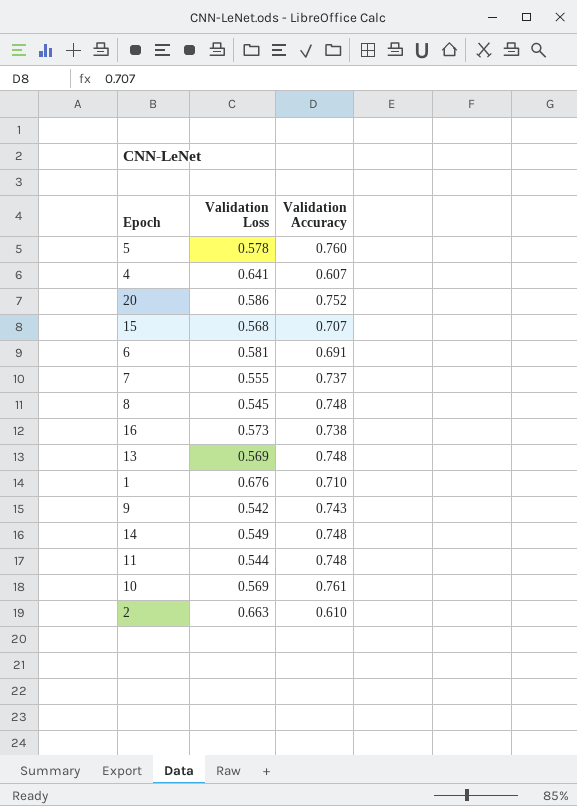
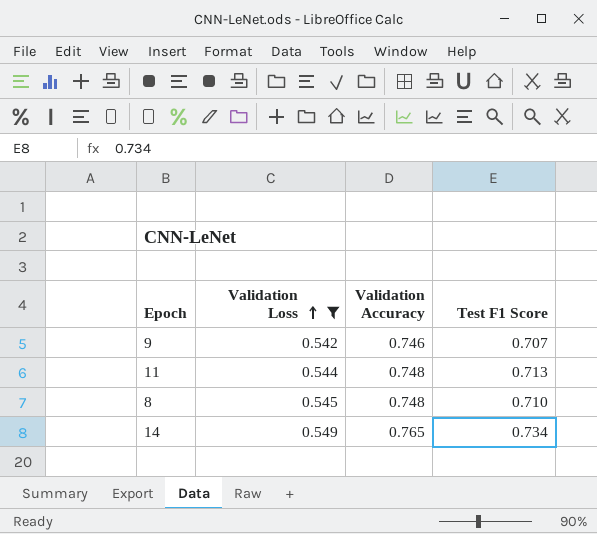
filter: none -> Validation Loss <= 0.549
row order: none -> Validation Loss ascending
column Test F1 Score | position: none -> 4
9 | Validation Accuracy: 0.743 -> 0.746
14 | Validation Accuracy: 0.748 -> 0.765

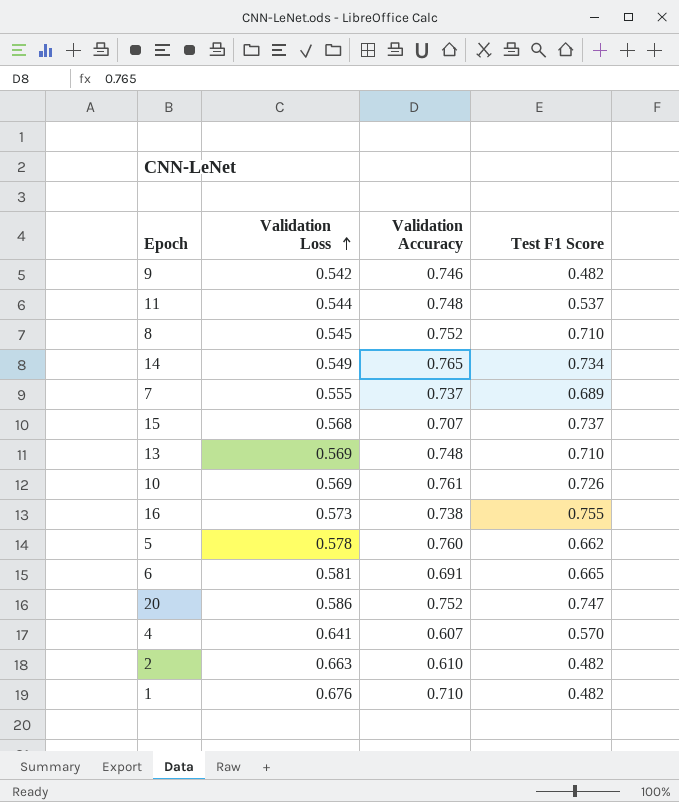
filter: Validation Loss <= 0.549 -> none
9 | Test F1 Score: 0.707 -> 0.482
11 | Test F1 Score: 0.713 -> 0.537
8 | Validation Accuracy: 0.748 -> 0.752

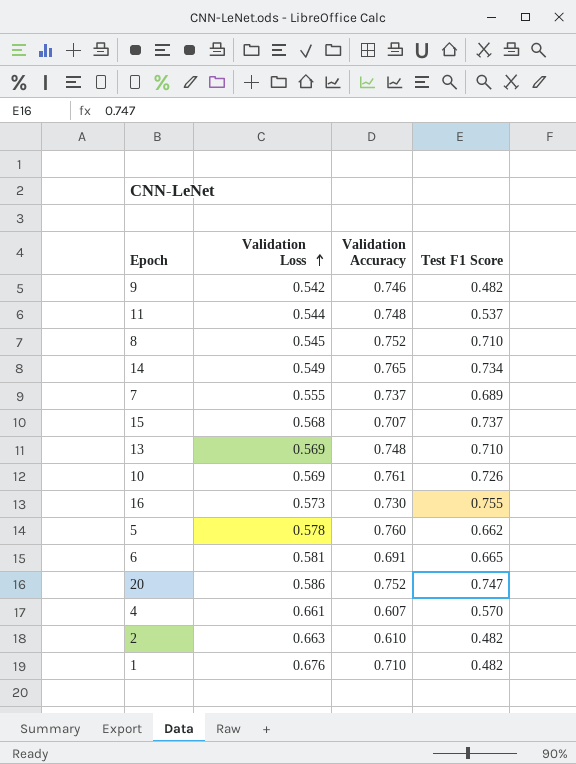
16 | Validation Accuracy: 0.738 -> 0.730
4 | Validation Loss: 0.641 -> 0.661

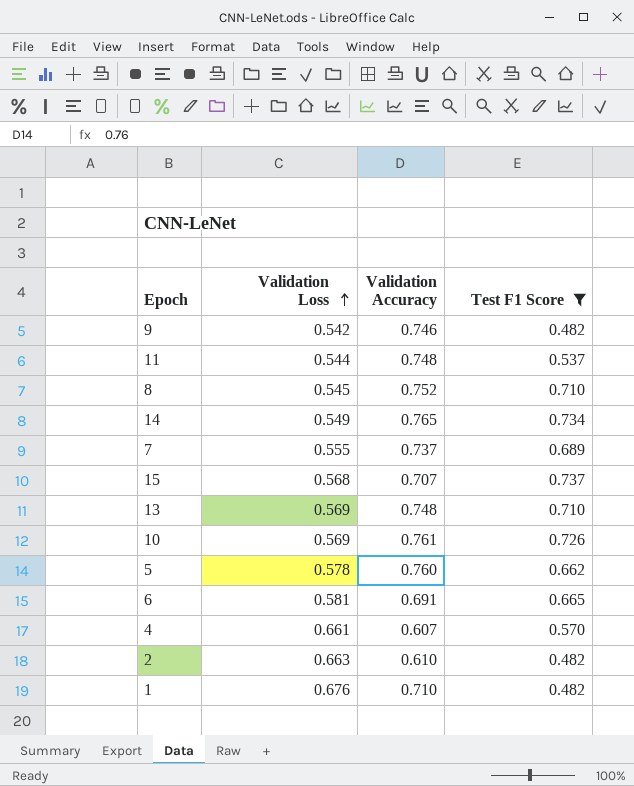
filter: none -> Test F1 Score <= 0.737

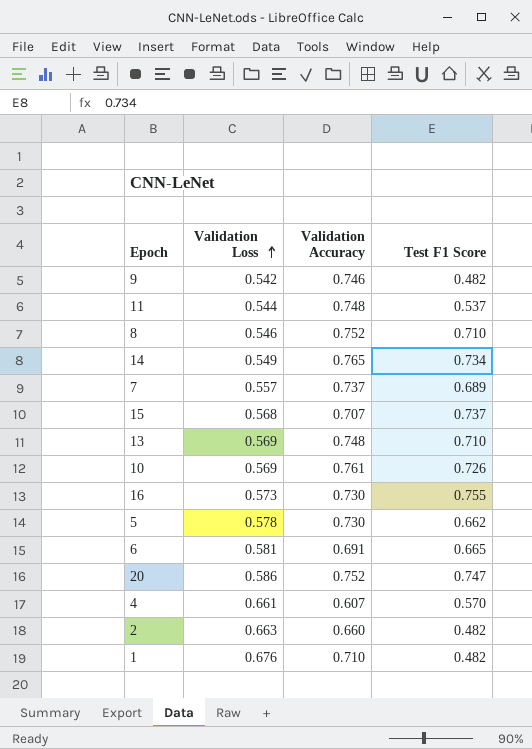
filter: Test F1 Score <= 0.737 -> none
8 | Validation Loss: 0.545 -> 0.546
7 | Validation Loss: 0.555 -> 0.557
5 | Validation Accuracy: 0.760 -> 0.730
2 | Validation Accuracy: 0.610 -> 0.660

